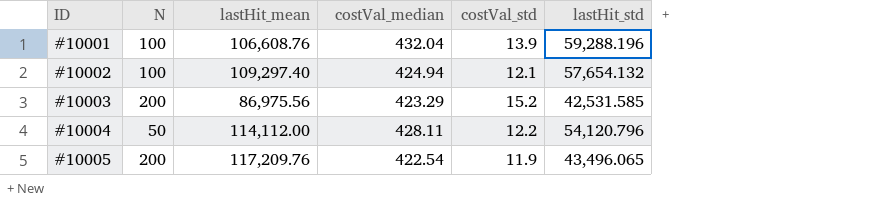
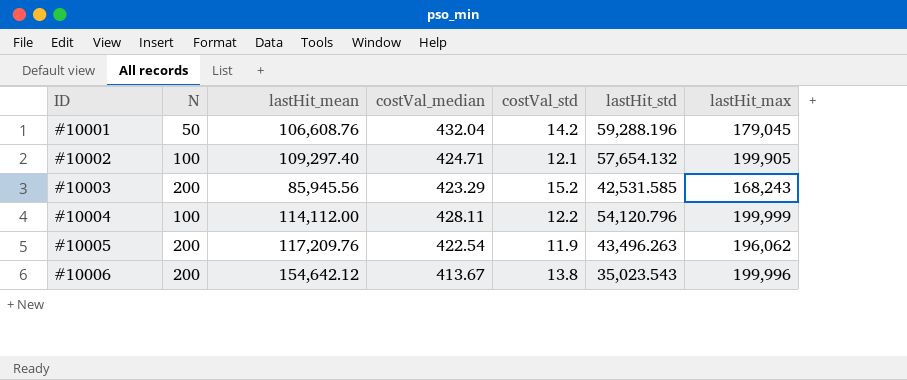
column lastHit_max | position: none -> 7
#10001 | N: 100 -> 50
#10001 | costVal_std: 13.9 -> 14.2
#10002 | costVal_median: 424.94 -> 424.71
#10003 | lastHit_mean: 86,975.56 -> 85,945.56
#10004 | N: 50 -> 100
#10005 | lastHit_std: 43,496.065 -> 43,496.263
row #10006: none -> 200 | 154,642.12 | 413.67 | 13.8 | 35,023.543 | 199,996

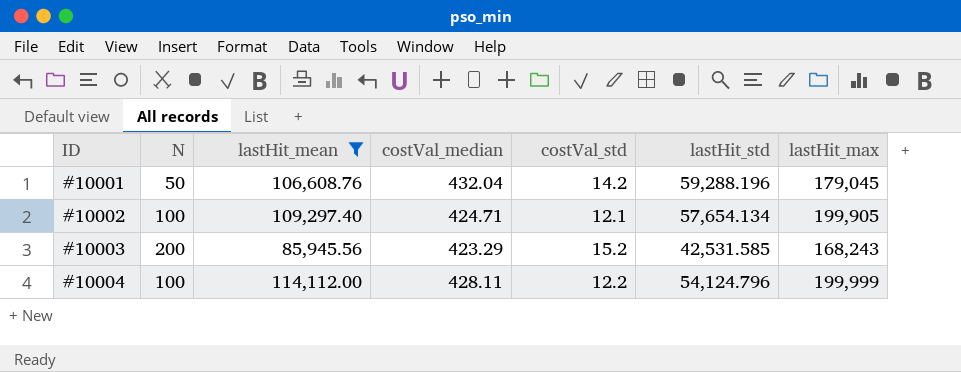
filter: none -> lastHit_mean <= 114,112.00
#10002 | lastHit_std: 57,654.132 -> 57,654.134
#10004 | lastHit_std: 54,120.796 -> 54,124.796

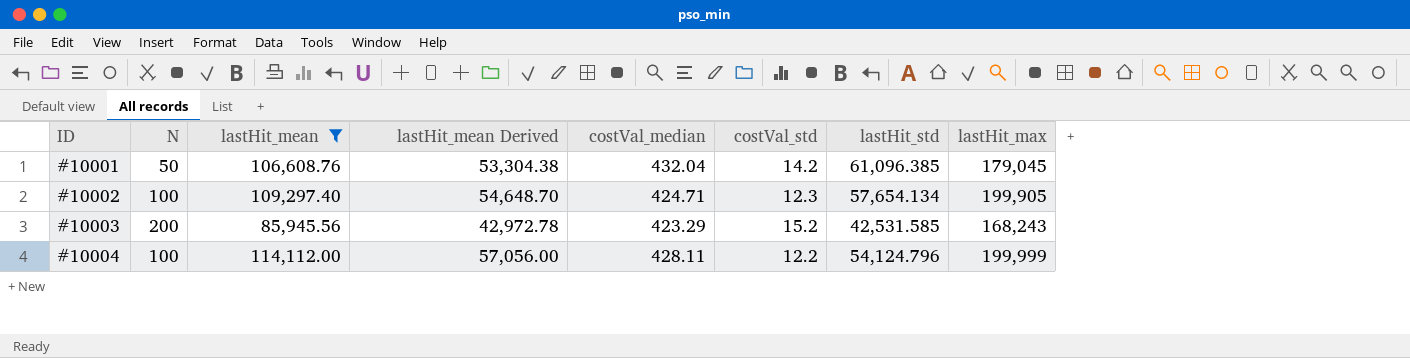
column lastHit_mean Derived | formula: none -> [lastHit_mean] * 0.5
#10001 | lastHit_std: 59,288.196 -> 61,096.385
#10002 | costVal_std: 12.1 -> 12.3

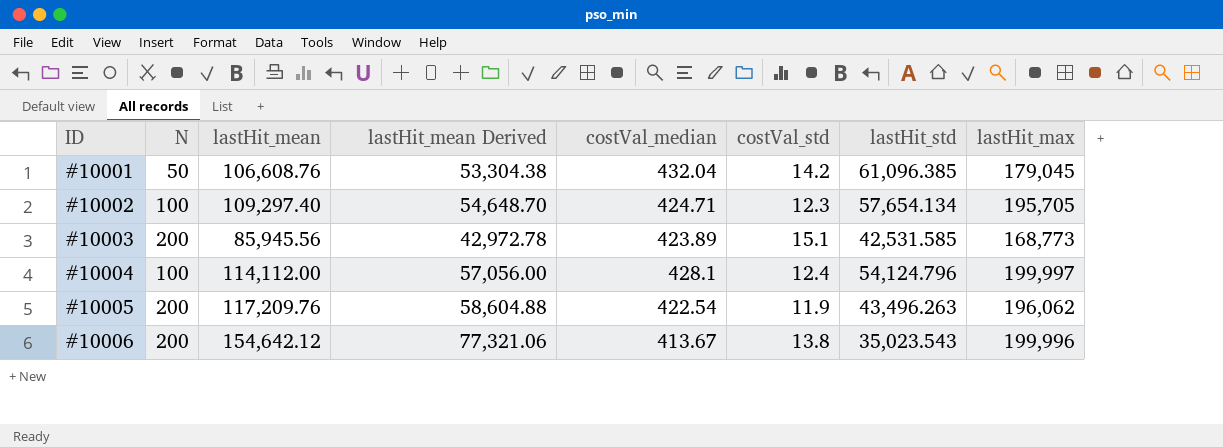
filter: lastHit_mean <= 114,112.00 -> none
#10002 | lastHit_max: 199,905 -> 195,705
#10003 | costVal_median: 423.29 -> 423.89
#10003 | costVal_std: 15.2 -> 15.1
#10003 | lastHit_max: 168,243 -> 168,773
#10004 | costVal_median: 428.11 -> 428.1
#10004 | costVal_std: 12.2 -> 12.4
#10004 | lastHit_max: 199,999 -> 199,997

